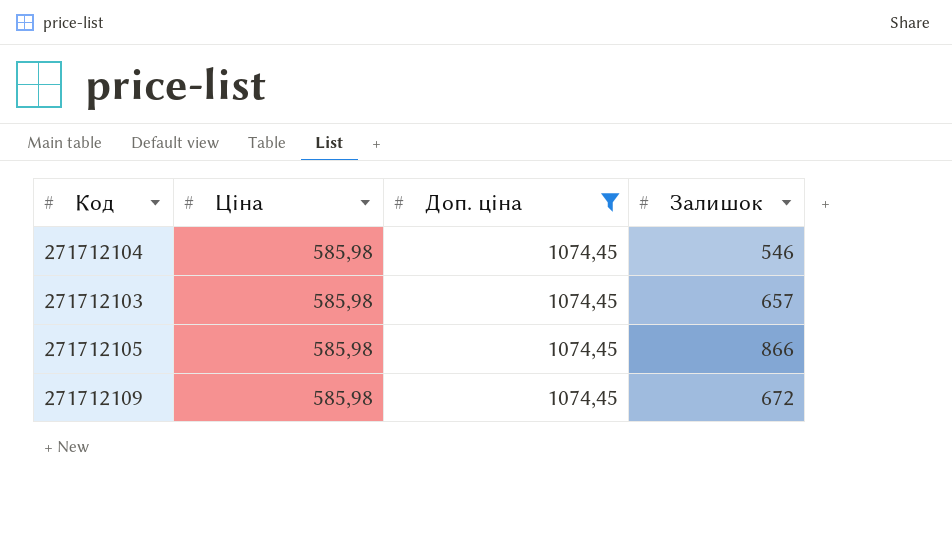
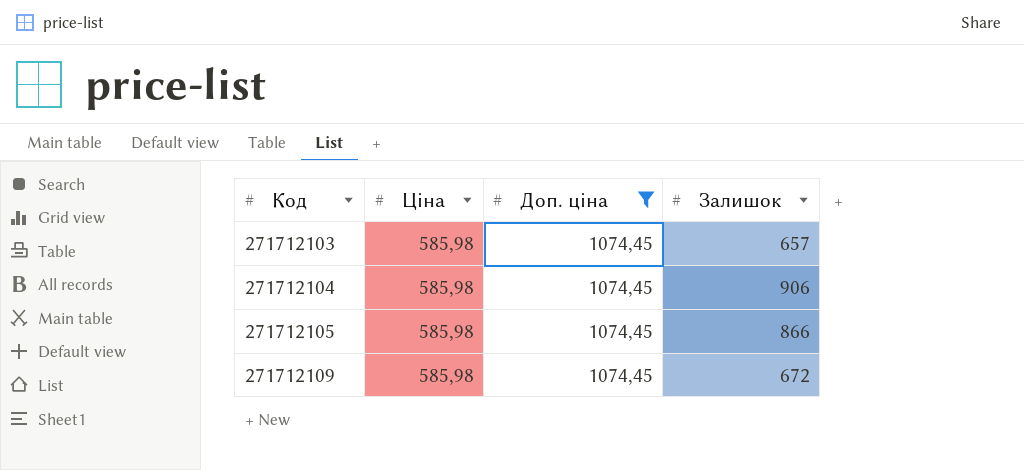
row order: none -> Код ascending
271712104 | Залишок: 546 -> 906

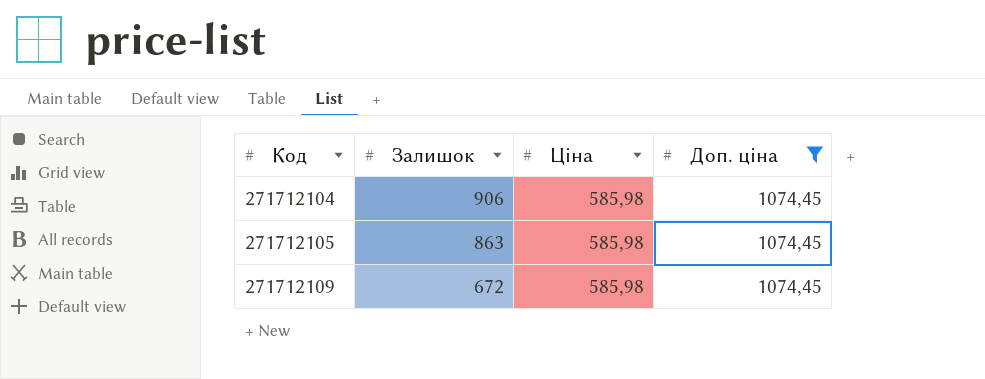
column Залишок | position: 4 -> 2
row 271712103: 585,98 | 1074,45 | 657 -> none
271712105 | Залишок: 866 -> 863

